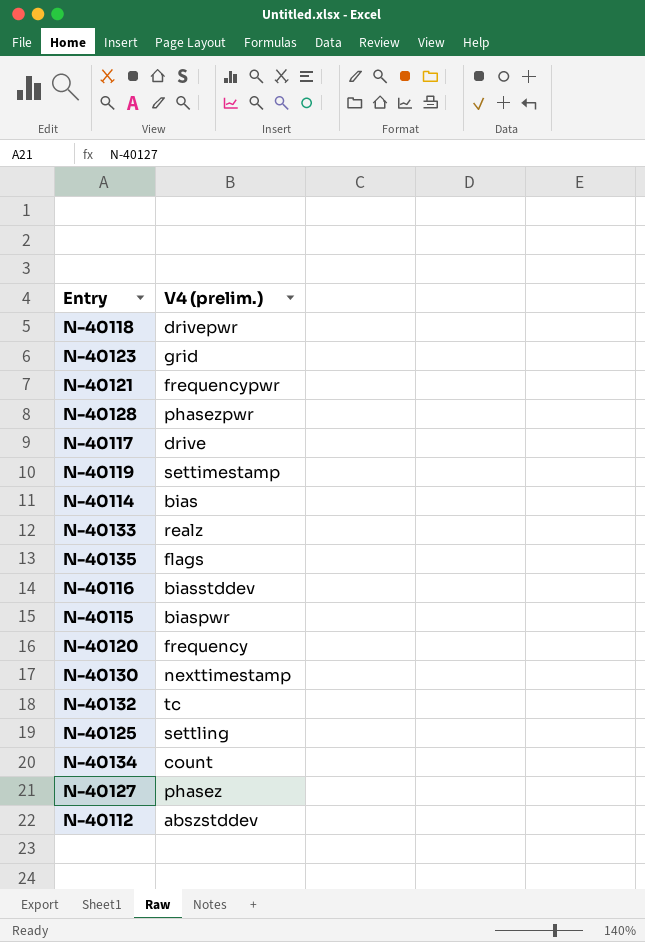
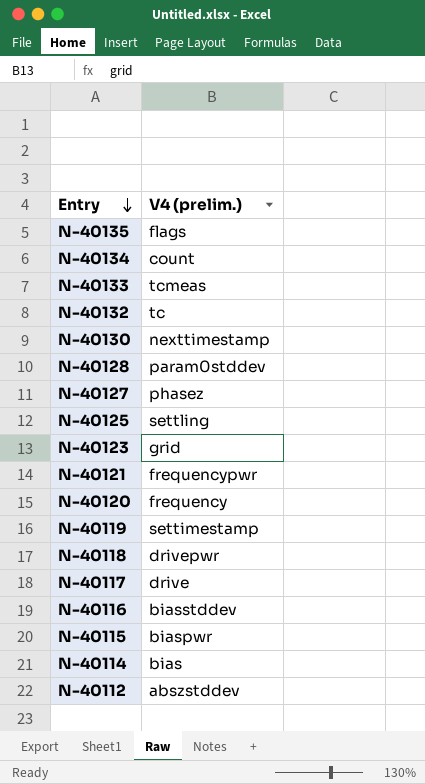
row order: none -> Entry descending
N-40133 | V4 (prelim.): realz -> tcmeas
N-40128 | V4 (prelim.): phasezpwr -> param0stddev

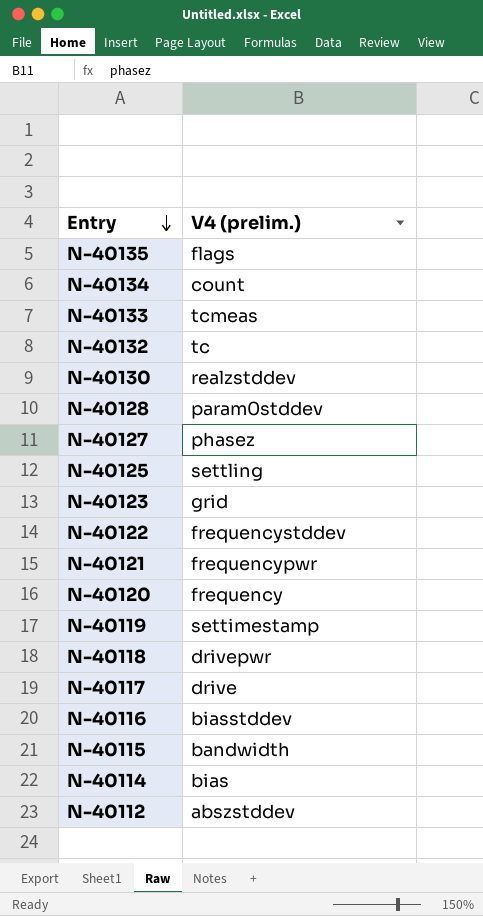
N-40130 | V4 (prelim.): nexttimestamp -> realzstddev
row N-40122: none -> frequencystddev
N-40115 | V4 (prelim.): biaspwr -> bandwidth

